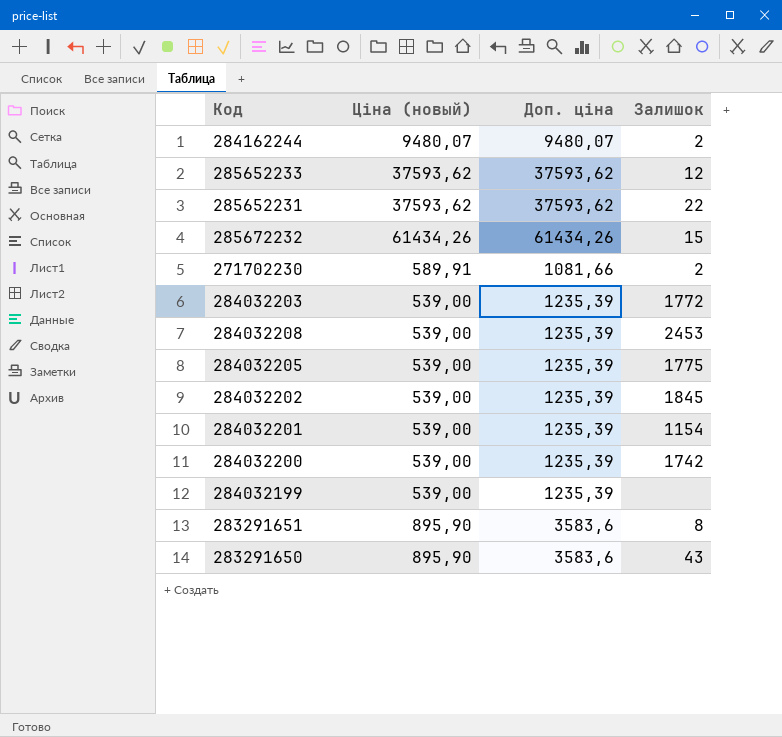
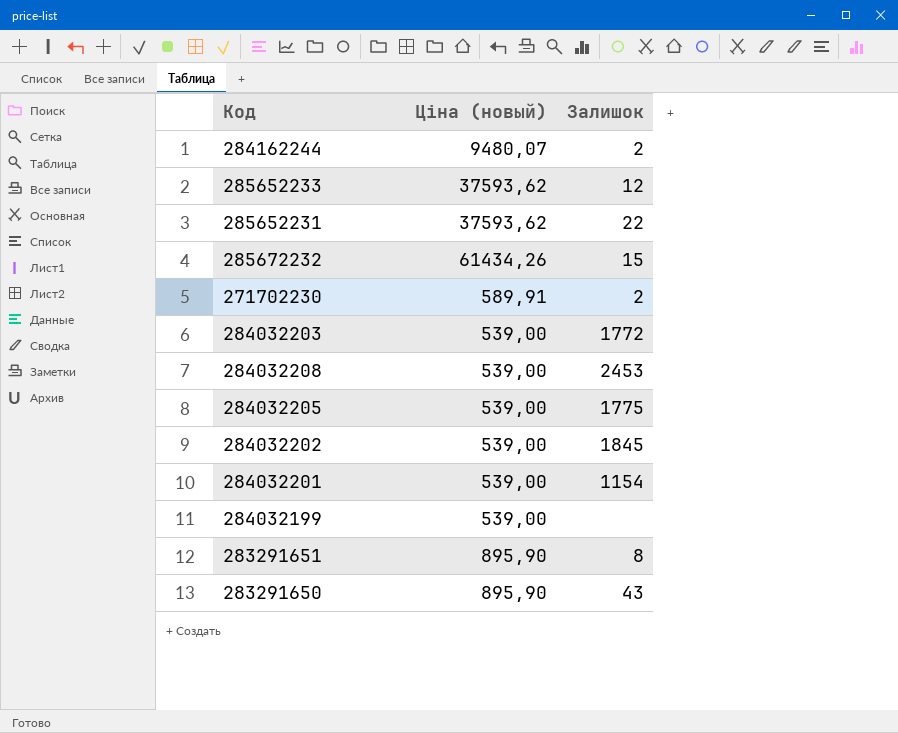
column Доп. ціна | position: 3 -> none
row 284032200: 539,00 | 1235,39 | 1742 -> none

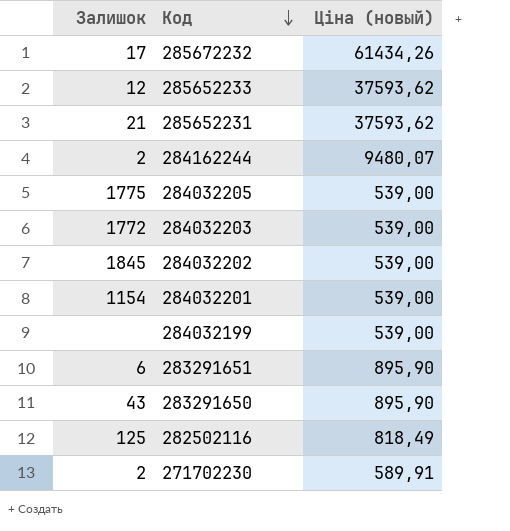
row order: none -> Код descending
column Залишок | position: 3 -> 1
row 284032208: 539,00 | 2453 -> none
285672232 | Залишок: 15 -> 17
285652231 | Залишок: 22 -> 21
283291651 | Залишок: 8 -> 6
row 282502116: none -> 125 | 818,49

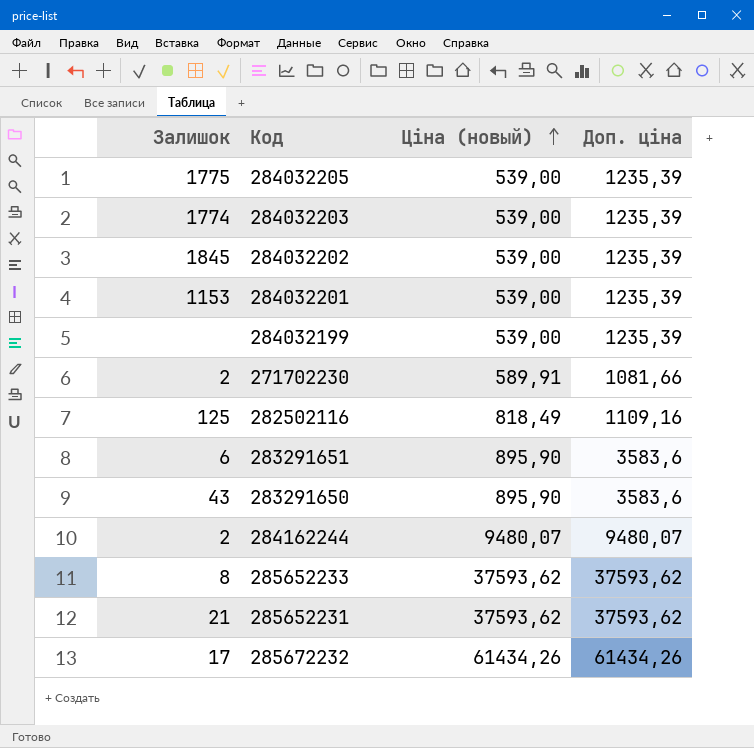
row order: Код descending -> Ціна (новый) ascending
column Доп. ціна | position: none -> 4
284032203 | Залишок: 1772 -> 1774
284032201 | Залишок: 1154 -> 1153
285652233 | Залишок: 12 -> 8

